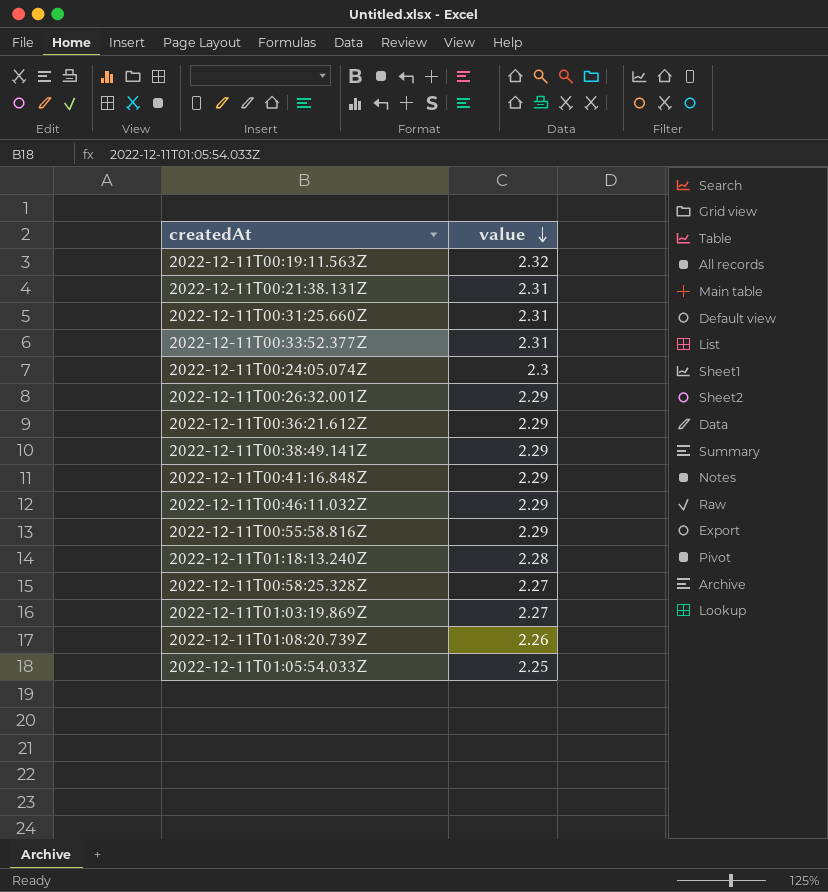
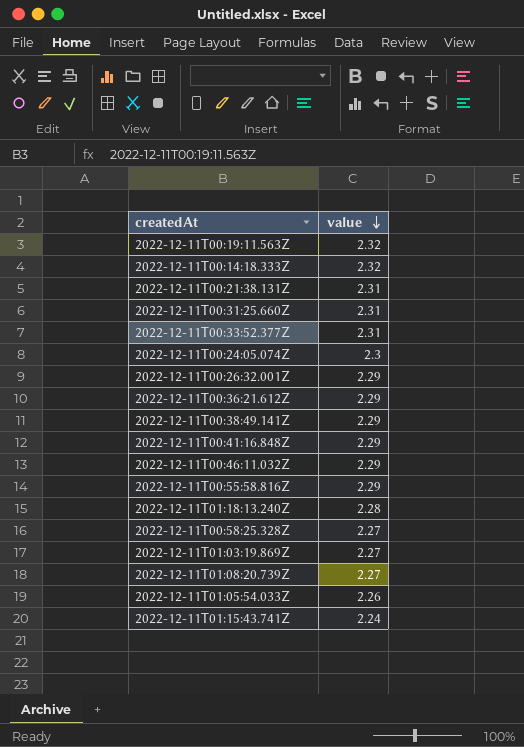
row 2022-12-11T00:14:18.333Z: none -> 2.32
2022-12-11T01:08:20.739Z | value: 2.26 -> 2.27
2022-12-11T01:05:54.033Z | value: 2.25 -> 2.26
row 2022-12-11T01:15:43.741Z: none -> 2.24

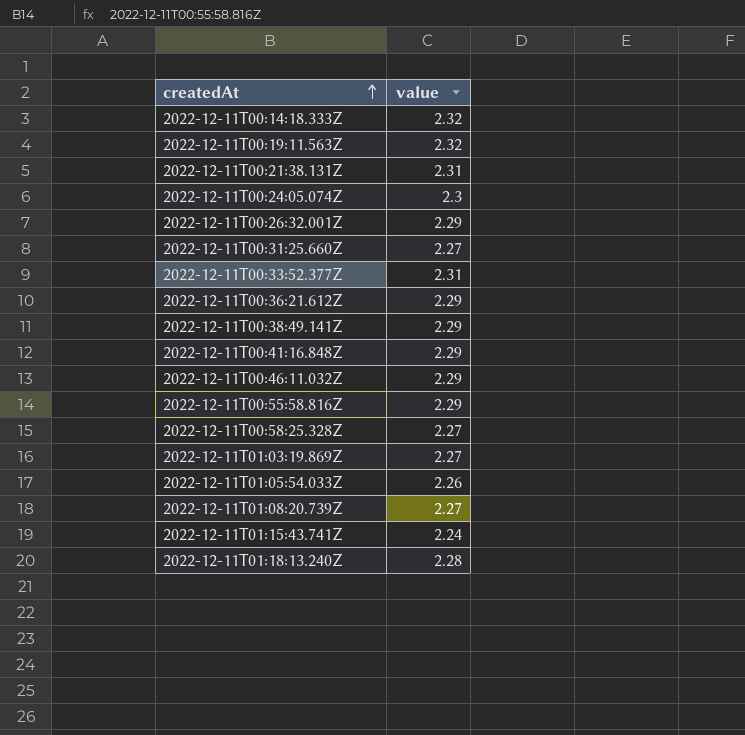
row order: value descending -> createdAt ascending
2022-12-11T00:31:25.660Z | value: 2.31 -> 2.27

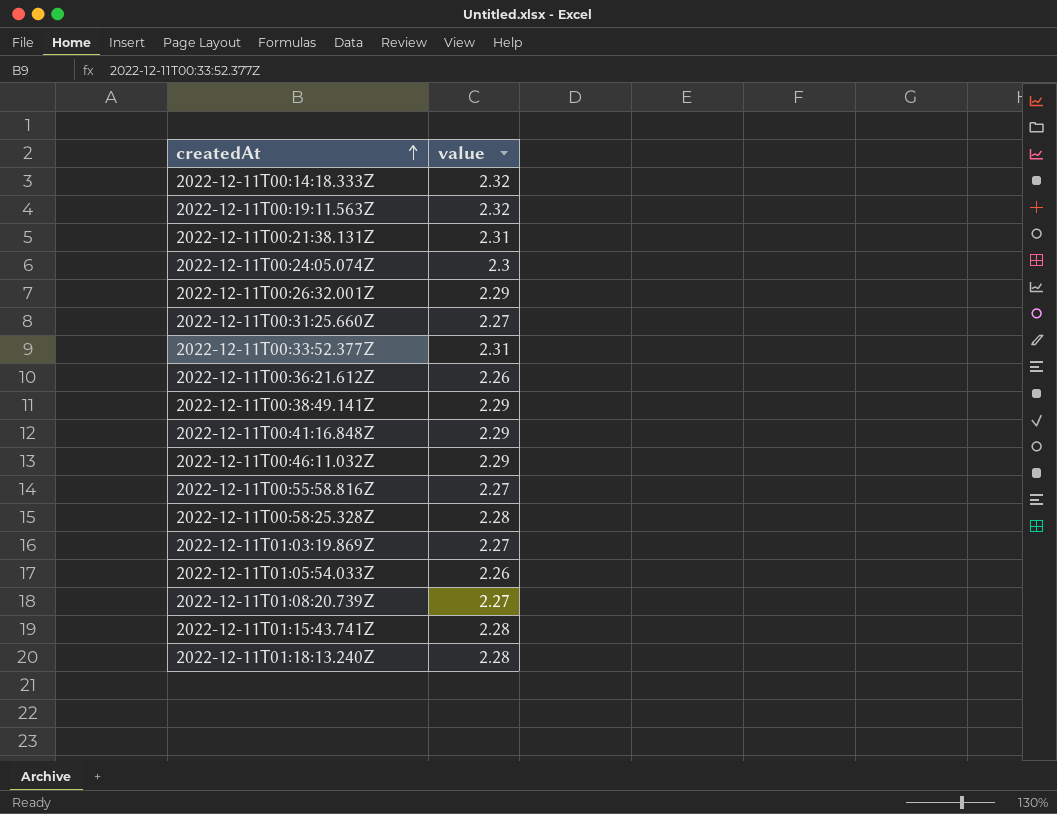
2022-12-11T00:36:21.612Z | value: 2.29 -> 2.26
2022-12-11T00:55:58.816Z | value: 2.29 -> 2.27
2022-12-11T00:58:25.328Z | value: 2.27 -> 2.28
2022-12-11T01:15:43.741Z | value: 2.24 -> 2.28

